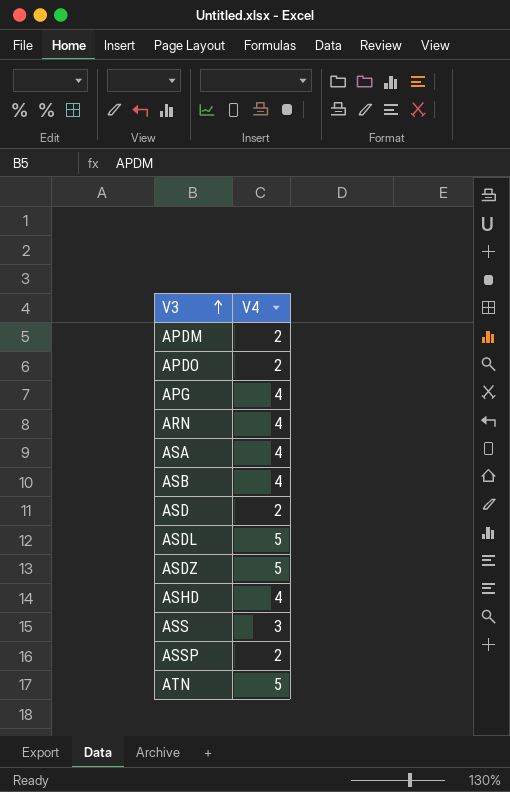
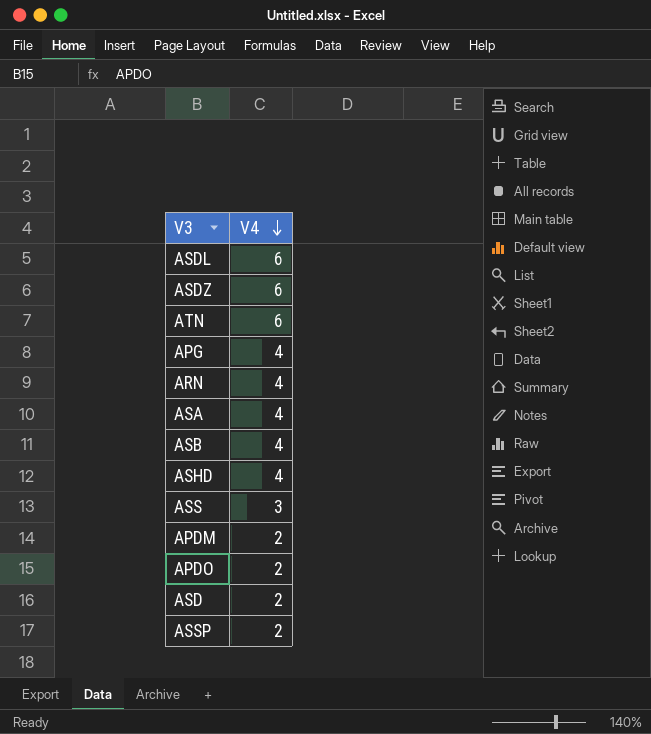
row order: V3 ascending -> V4 descending
ASDL | V4: 5 -> 6
ASDZ | V4: 5 -> 6
ATN | V4: 5 -> 6

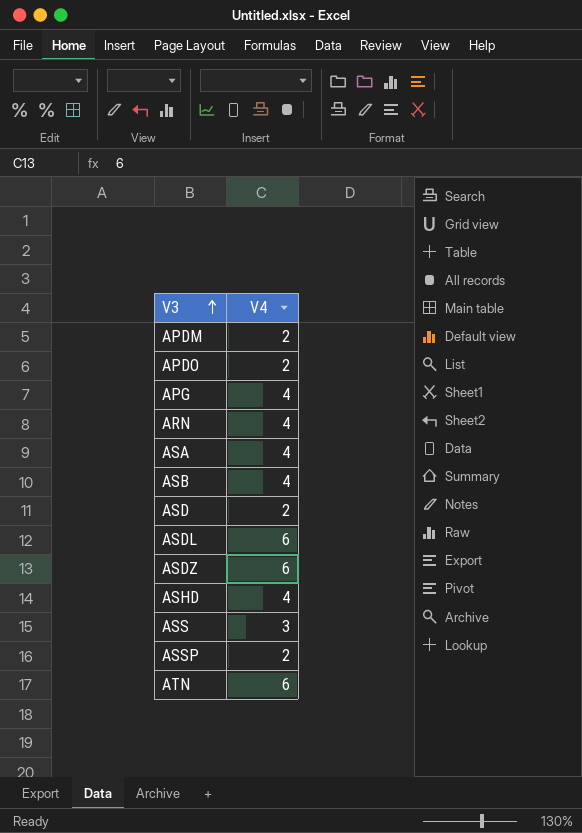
row order: V4 descending -> V3 ascending

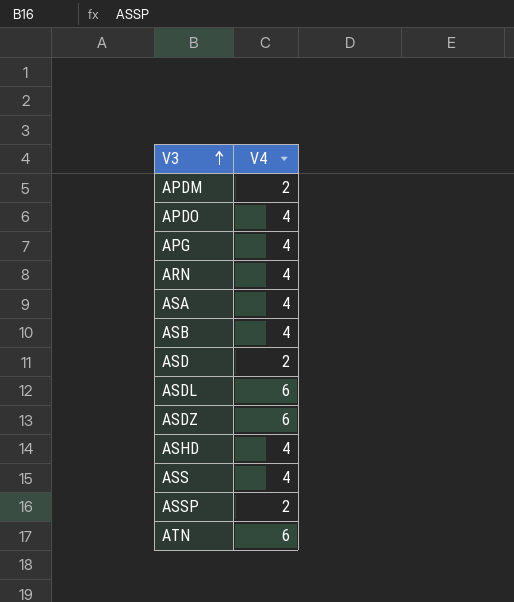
APDO | V4: 2 -> 4
ASS | V4: 3 -> 4

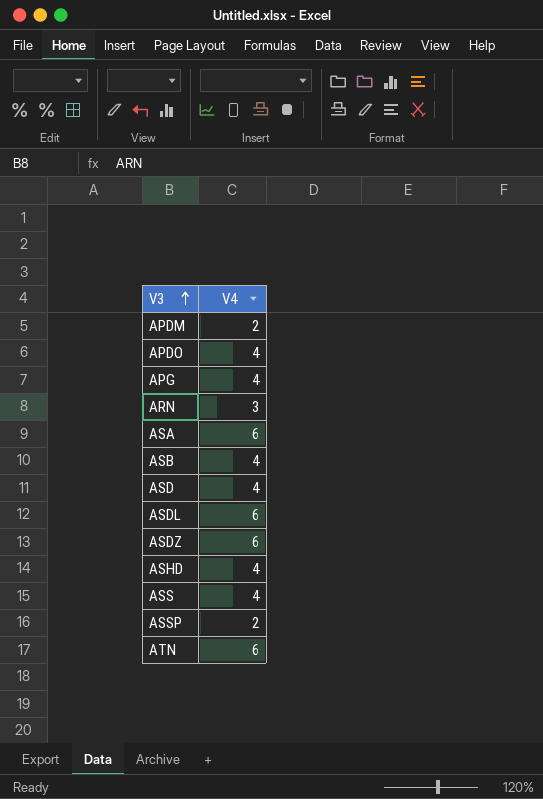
ARN | V4: 4 -> 3
ASA | V4: 4 -> 6
ASD | V4: 2 -> 4

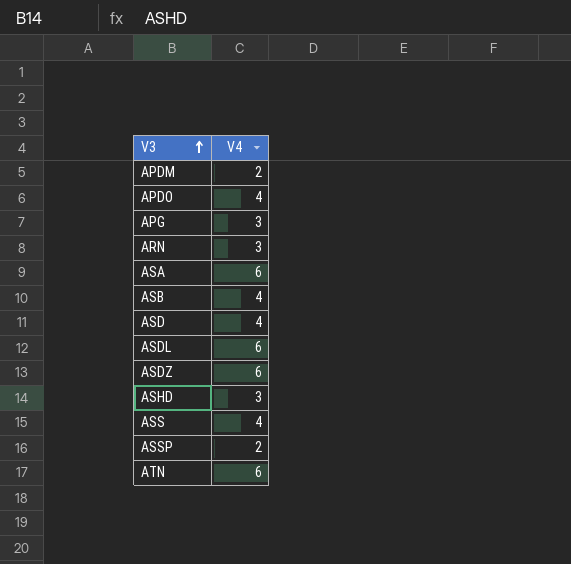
APG | V4: 4 -> 3
ASHD | V4: 4 -> 3

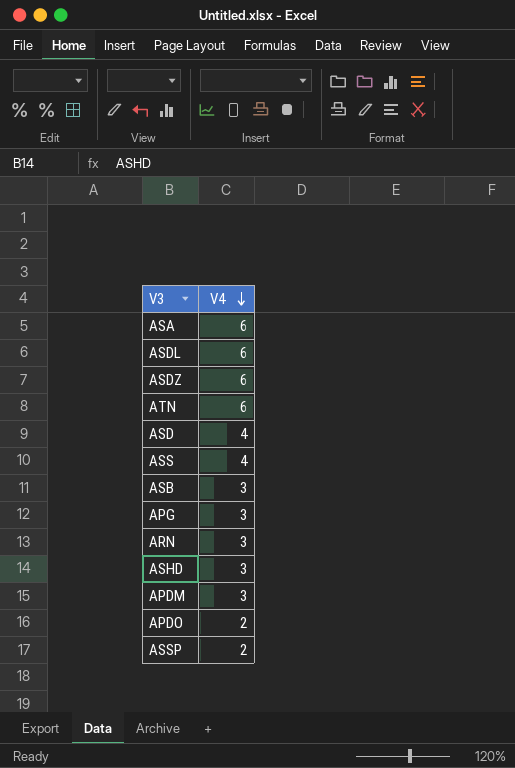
row order: V3 ascending -> V4 descending
ASB | V4: 4 -> 3
APDM | V4: 2 -> 3
APDO | V4: 4 -> 2

